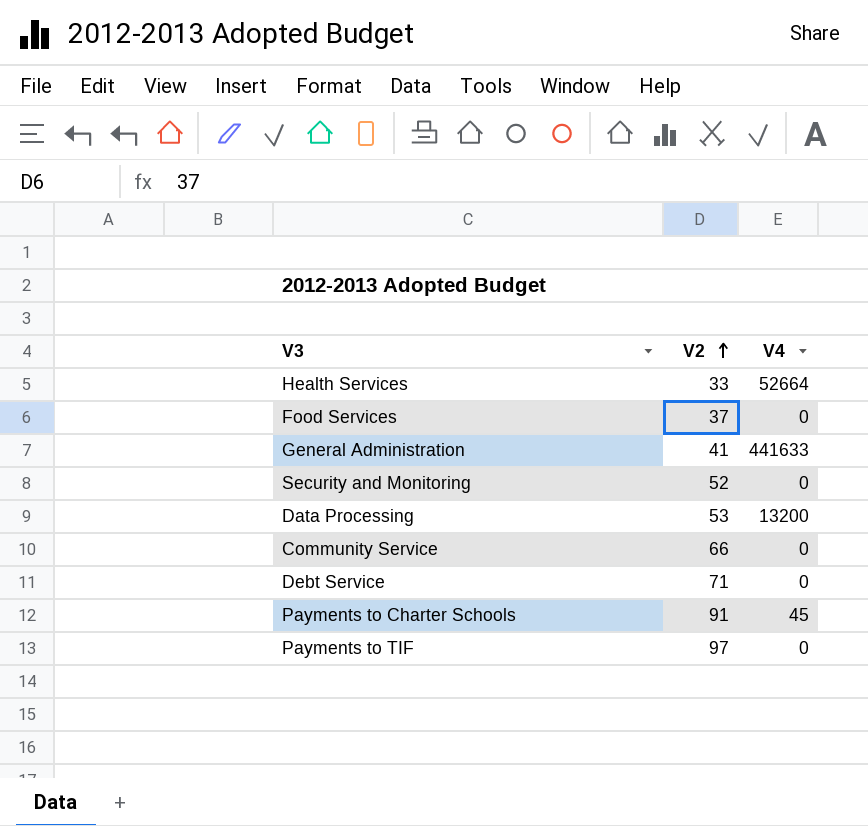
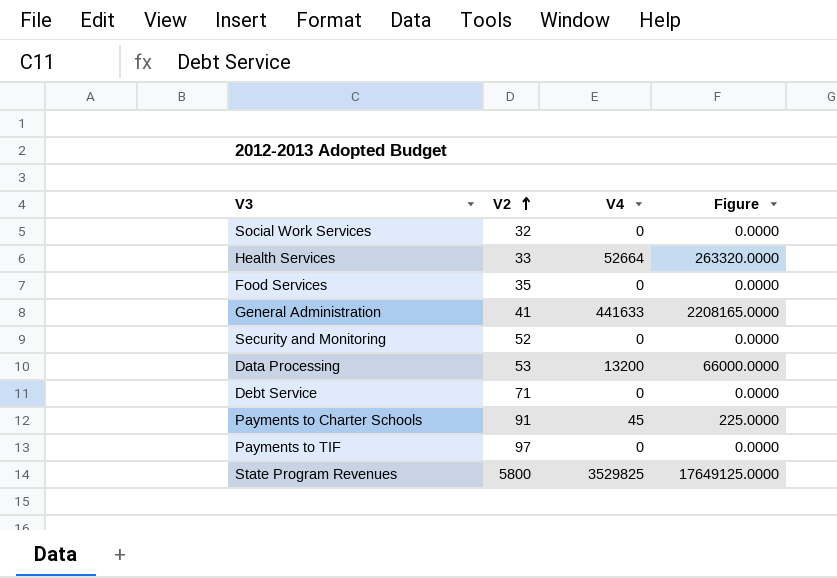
column Figure | formula: none -> [V4] * 5
row Community Service: 66 | 0 -> none
row Social Work Services: none -> 32 | 0 | 0.0000
Food Services | V2: 37 -> 35
row State Program Revenues: none -> 5800 | 3529825 | 17649125.0000

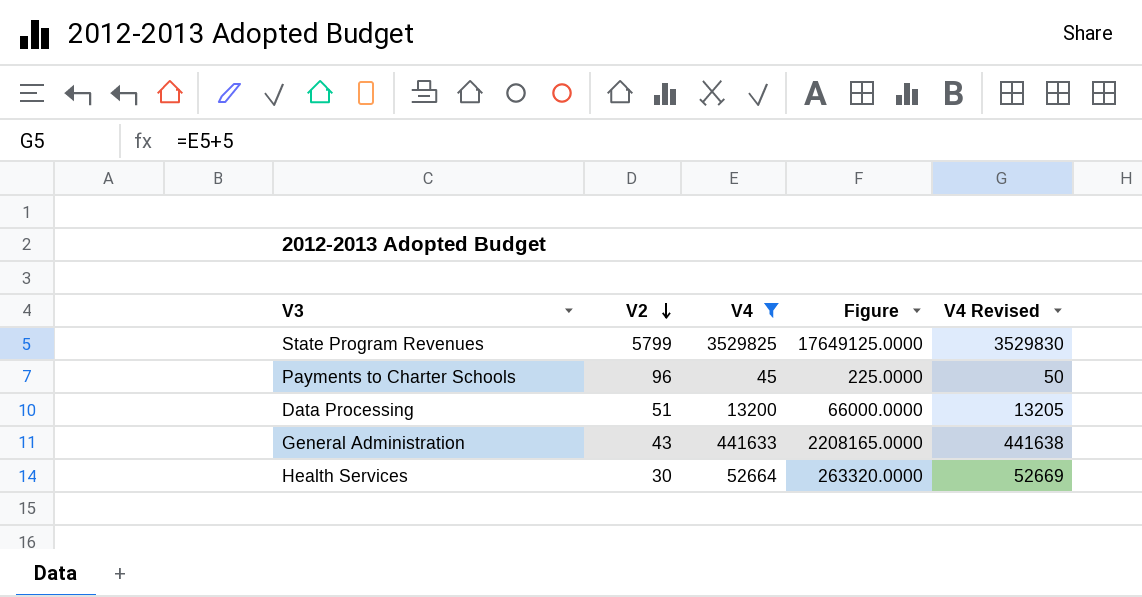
filter: none -> V4 != 0
row order: V2 ascending -> V2 descending
column V4 Revised | formula: none -> [V4] + 5
State Program Revenues | V2: 5800 -> 5799
Payments to Charter Schools | V2: 91 -> 96
Data Processing | V2: 53 -> 51
General Administration | V2: 41 -> 43
Health Services | V2: 33 -> 30

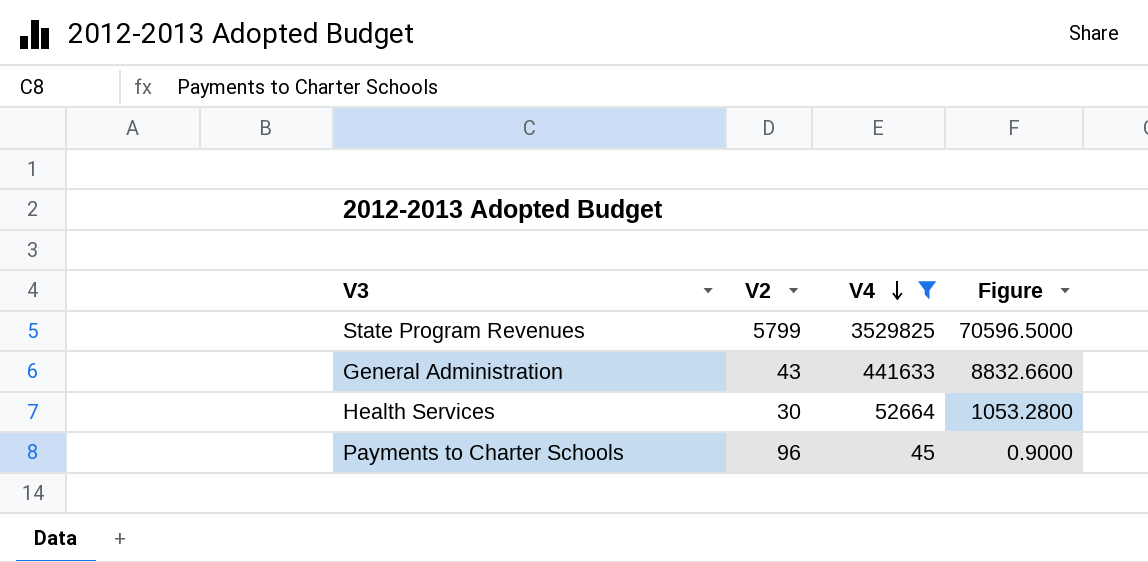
row order: V2 descending -> V4 descending
column V4 Revised | formula: [V4] + 5 -> none
column Figure | formula: [V4] * 5 -> [V4] * 0.02
row Data Processing: 51 | 13200 | 66000.0000 | 13205 -> none

